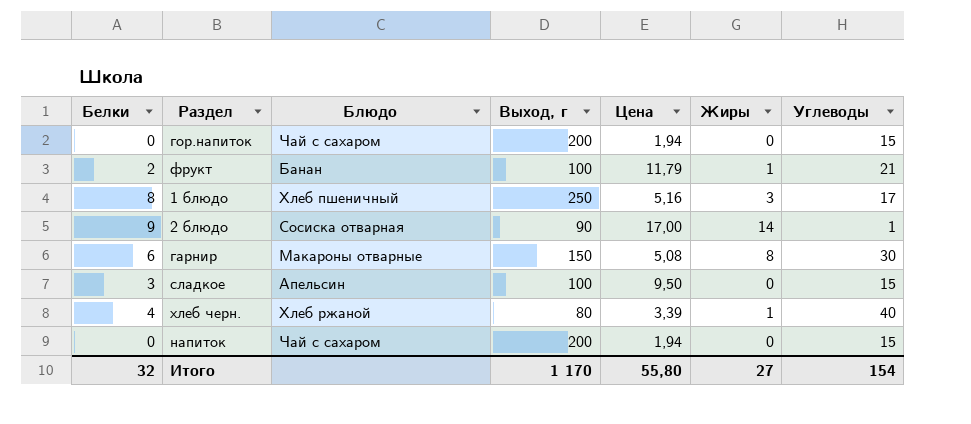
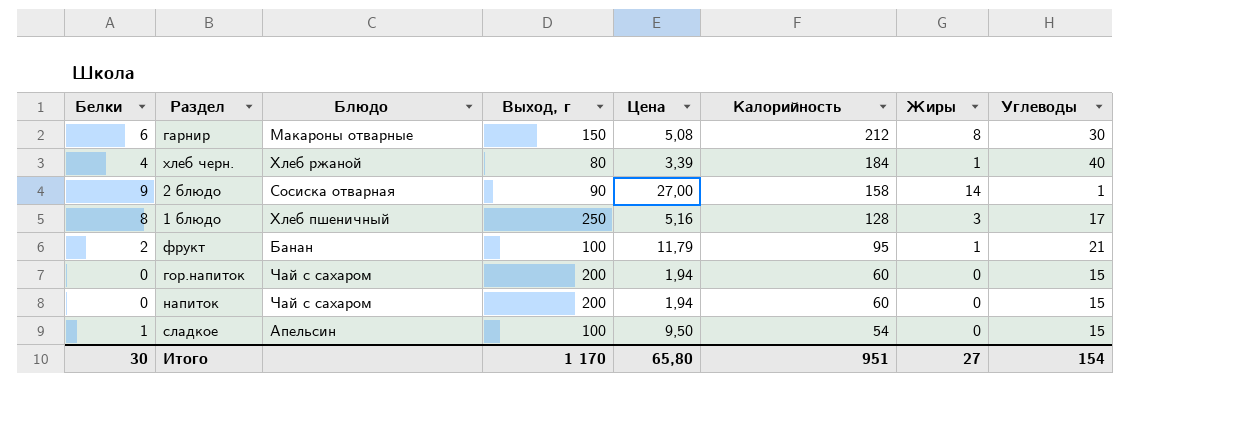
row order: none -> Калорийность descending
column Калорийность | position: none -> 6
2 блюдо | Цена: 17,00 -> 27,00
сладкое | Белки: 3 -> 1
Итого | Белки: 32 -> 30
Итого | Цена: 55,80 -> 65,80

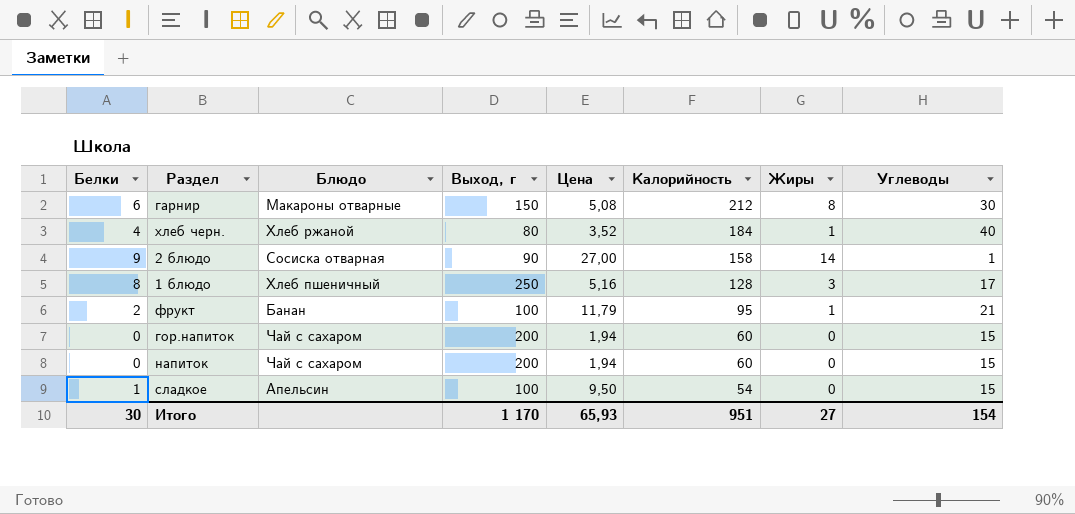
хлеб черн. | Цена: 3,39 -> 3,52
Итого | Цена: 65,80 -> 65,93

